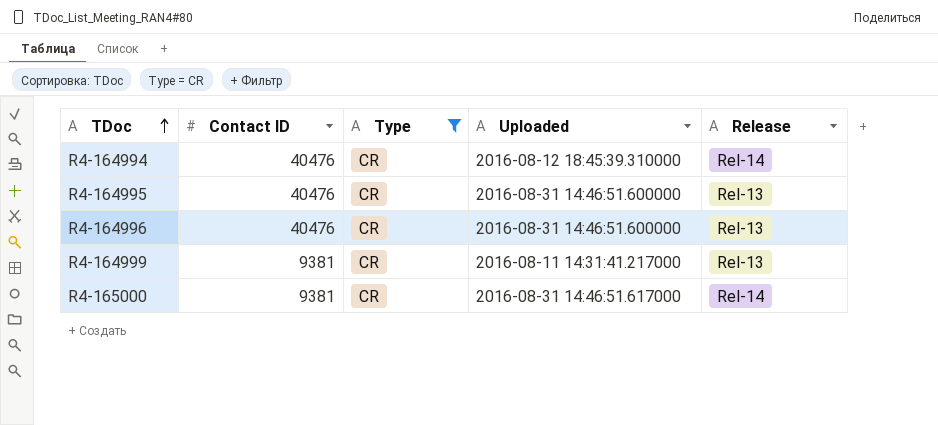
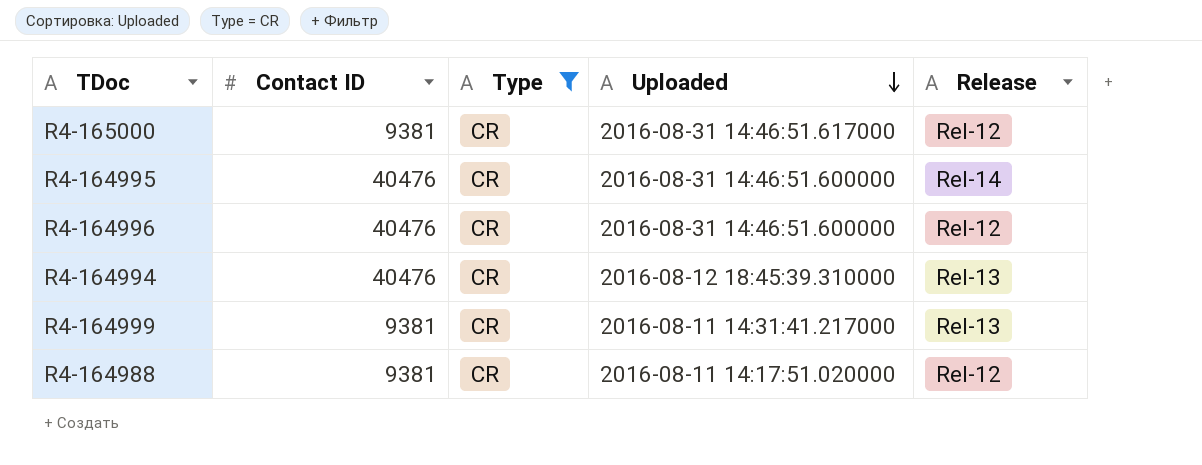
row order: TDoc ascending -> Uploaded descending
R4-165000 | Release: Rel-14 -> Rel-12
R4-164995 | Release: Rel-13 -> Rel-14
R4-164996 | Release: Rel-13 -> Rel-12
R4-164994 | Release: Rel-14 -> Rel-13
row R4-164988: none -> 9381 | CR | 2016-08-11 14:17:51.020000 | Rel-12

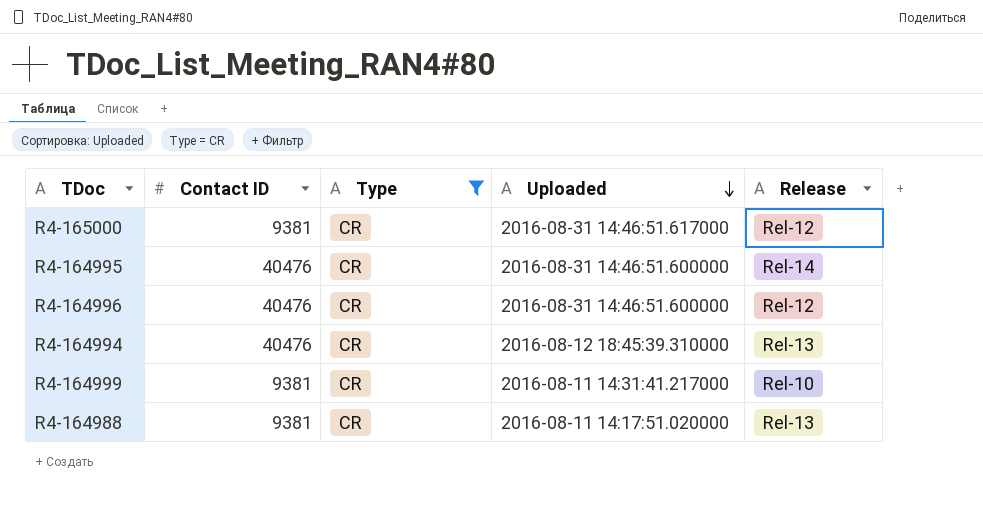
R4-164999 | Release: Rel-13 -> Rel-10
R4-164988 | Release: Rel-12 -> Rel-13

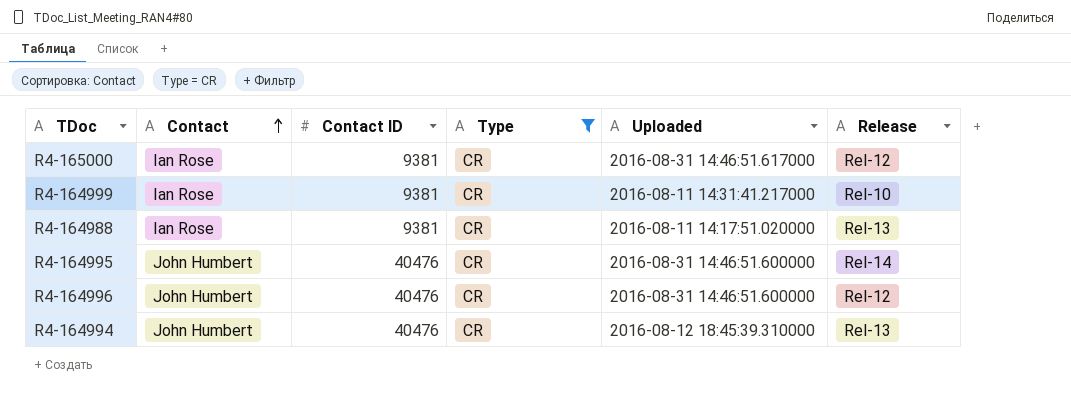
row order: Uploaded descending -> Contact ascending
column Contact | position: none -> 2

